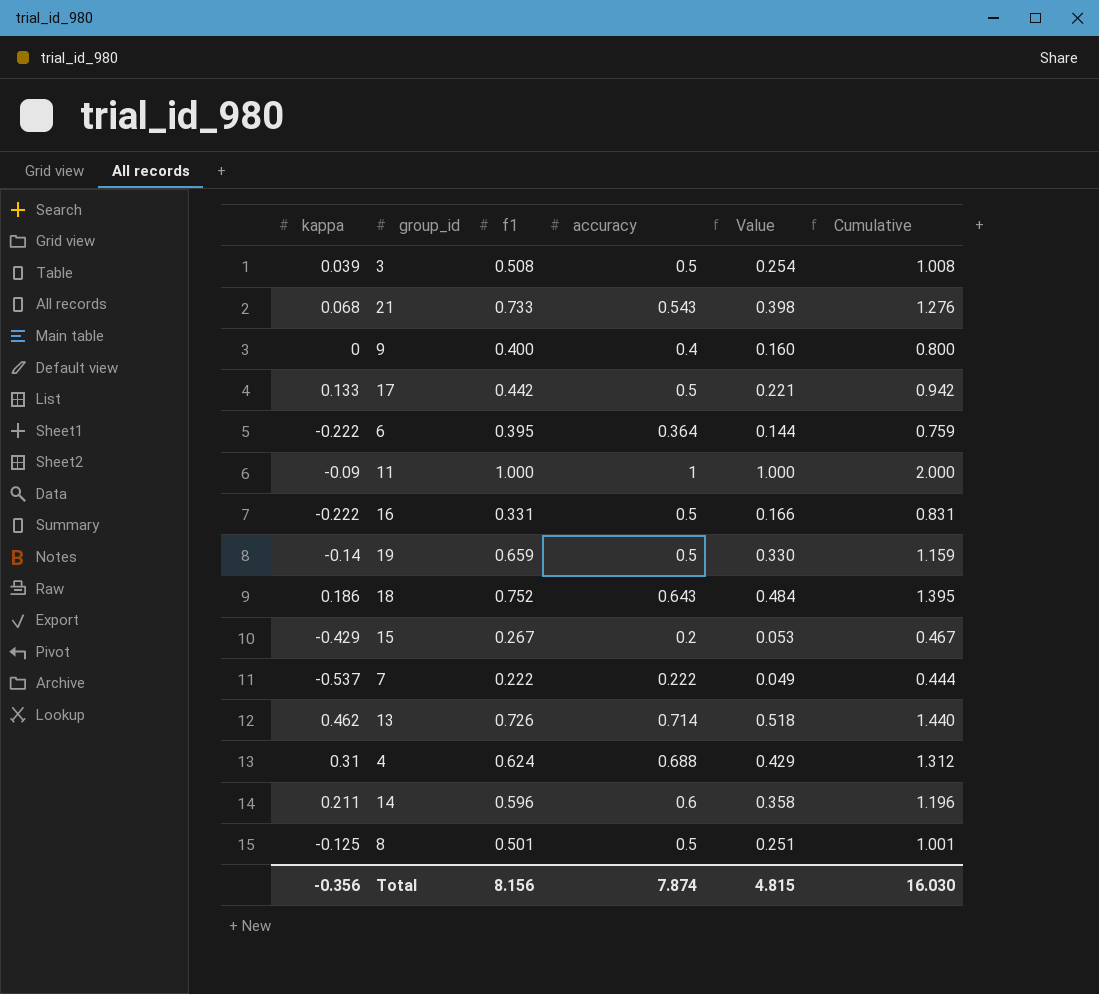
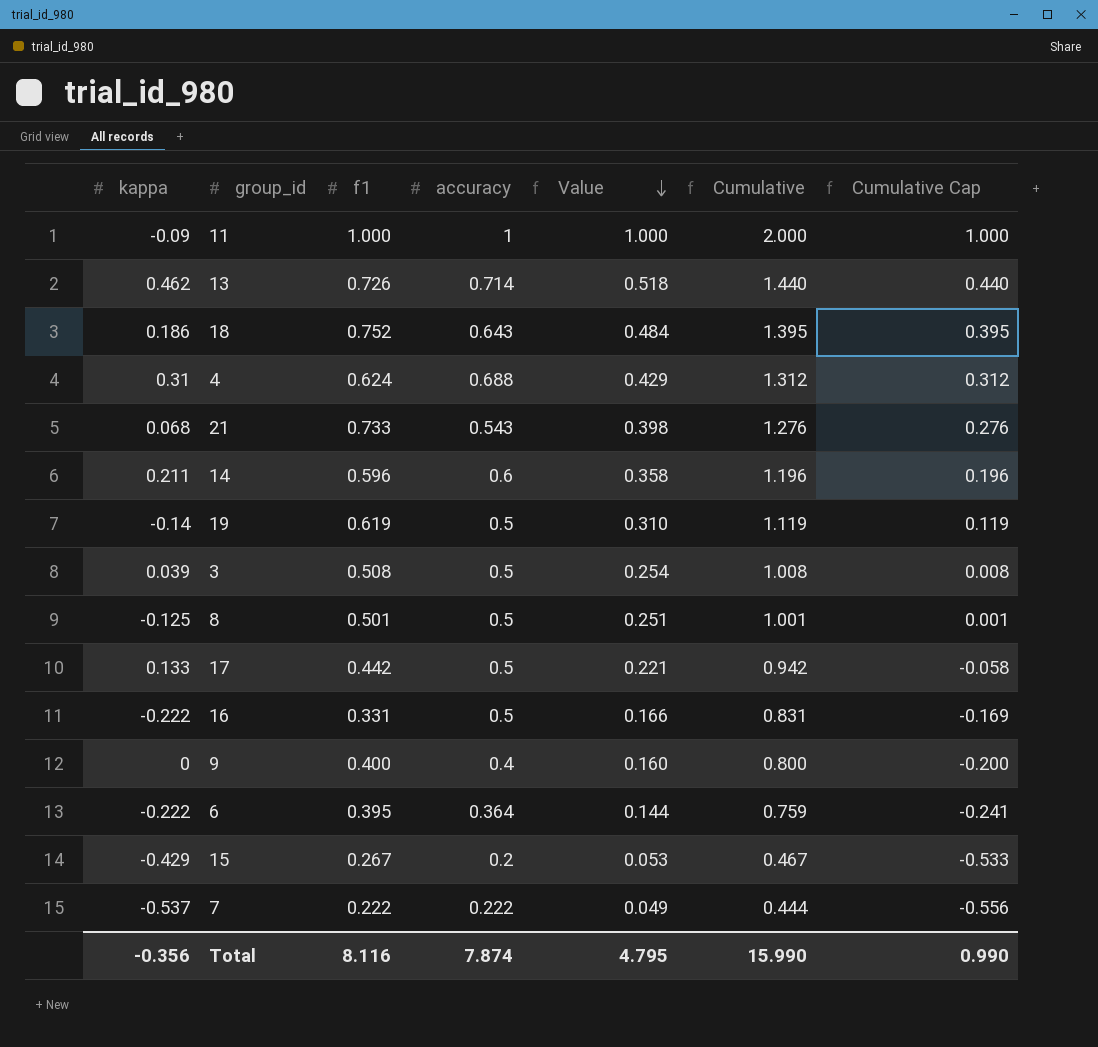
row order: none -> Value descending
column Cumulative Cap | formula: none -> [Cumulative] - 1
19 | f1: 0.659 -> 0.619
19 | Value: 0.330 -> 0.310
19 | Cumulative: 1.159 -> 1.119
Total | f1: 8.156 -> 8.116
Total | Value: 4.815 -> 4.795
Total | Cumulative: 16.030 -> 15.990

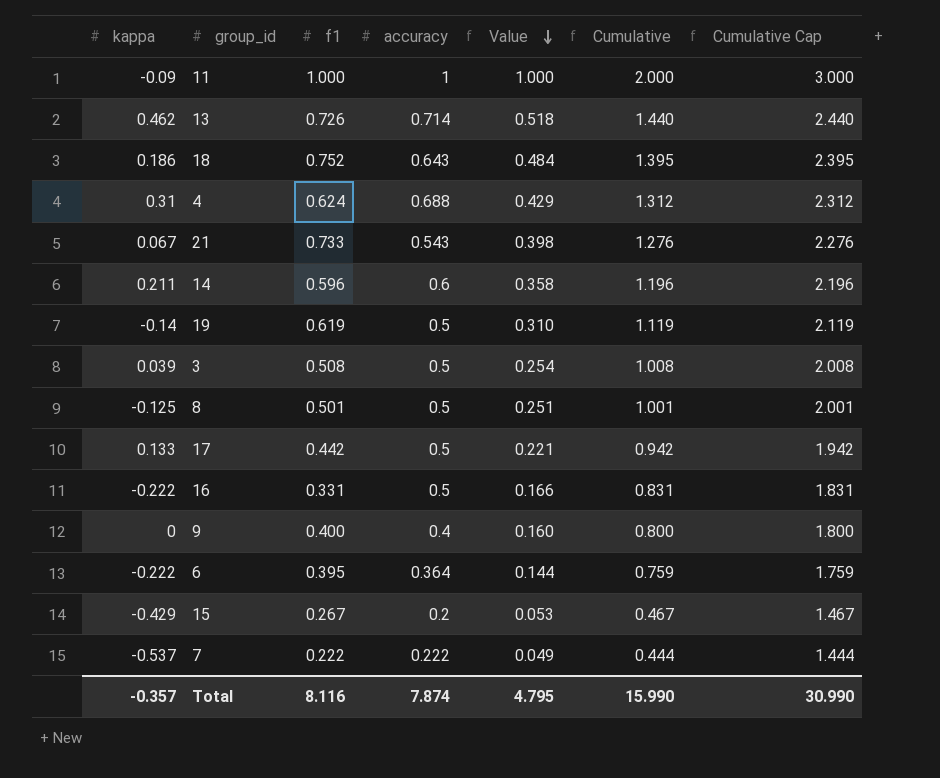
column Cumulative Cap | formula: [Cumulative] - 1 -> [Cumulative] + 1
21 | kappa: 0.068 -> 0.067
Total | kappa: -0.356 -> -0.357
Total | Cumulative Cap: 0.990 -> 30.990

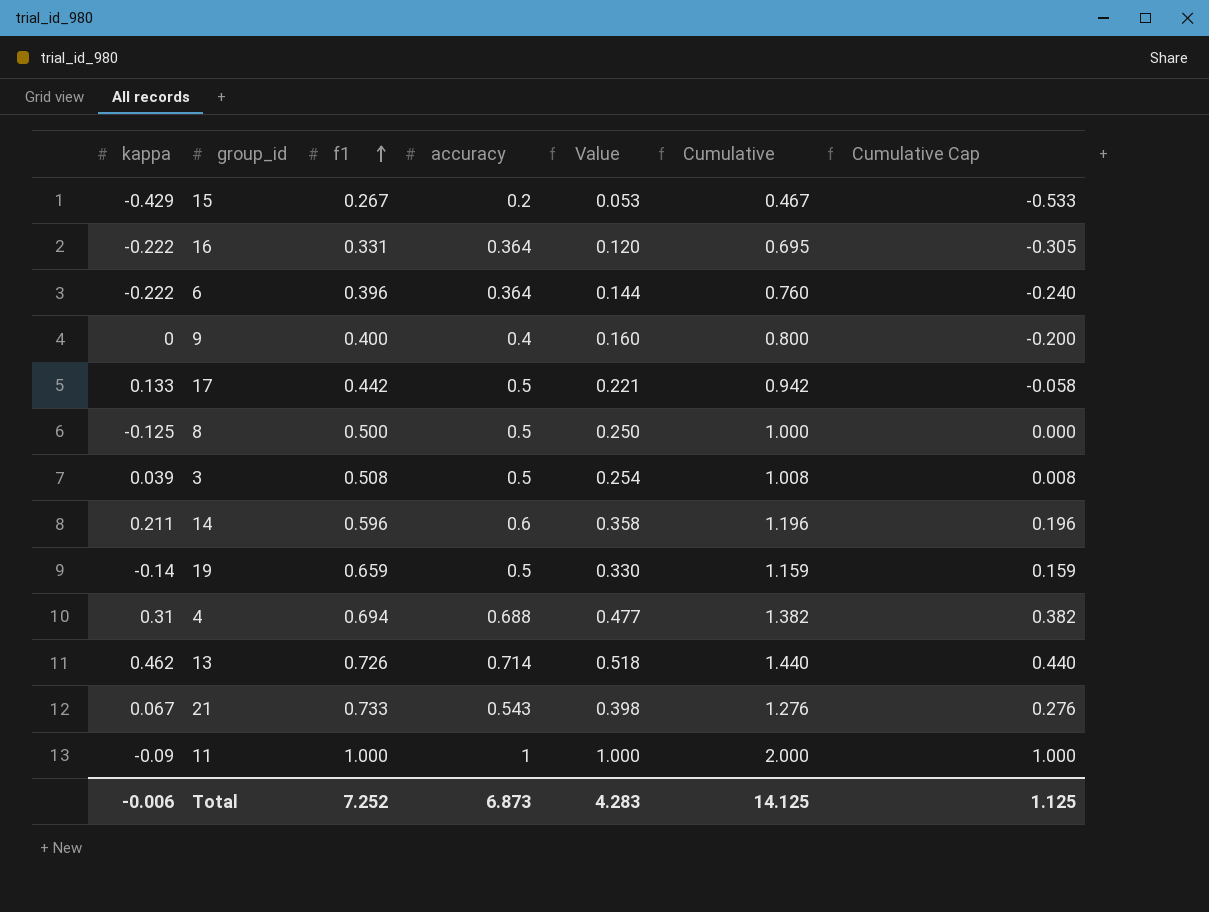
row order: Value descending -> f1 ascending
column Cumulative Cap | formula: [Cumulative] + 1 -> [Cumulative] - 1
row 18: 0.186 | 0.752 | 0.643 | 0.484 | 1.395 | 2.395 -> none
row 7: -0.537 | 0.222 | 0.222 | 0.049 | 0.444 | 1.444 -> none
16 | accuracy: 0.5 -> 0.364
16 | Value: 0.166 -> 0.120
16 | Cumulative: 0.831 -> 0.695
6 | f1: 0.395 -> 0.396
6 | Cumulative: 0.759 -> 0.760
8 | f1: 0.501 -> 0.500
8 | Value: 0.251 -> 0.250
8 | Cumulative: 1.001 -> 1.000
19 | f1: 0.619 -> 0.659
19 | Value: 0.310 -> 0.330
19 | Cumulative: 1.119 -> 1.159
4 | f1: 0.624 -> 0.694
4 | Value: 0.429 -> 0.477
4 | Cumulative: 1.312 -> 1.382
Total | kappa: -0.357 -> -0.006
Total | f1: 8.116 -> 7.252
Total | accuracy: 7.874 -> 6.873
Total | Value: 4.795 -> 4.283
Total | Cumulative: 15.990 -> 14.125
Total | Cumulative Cap: 30.990 -> 1.125

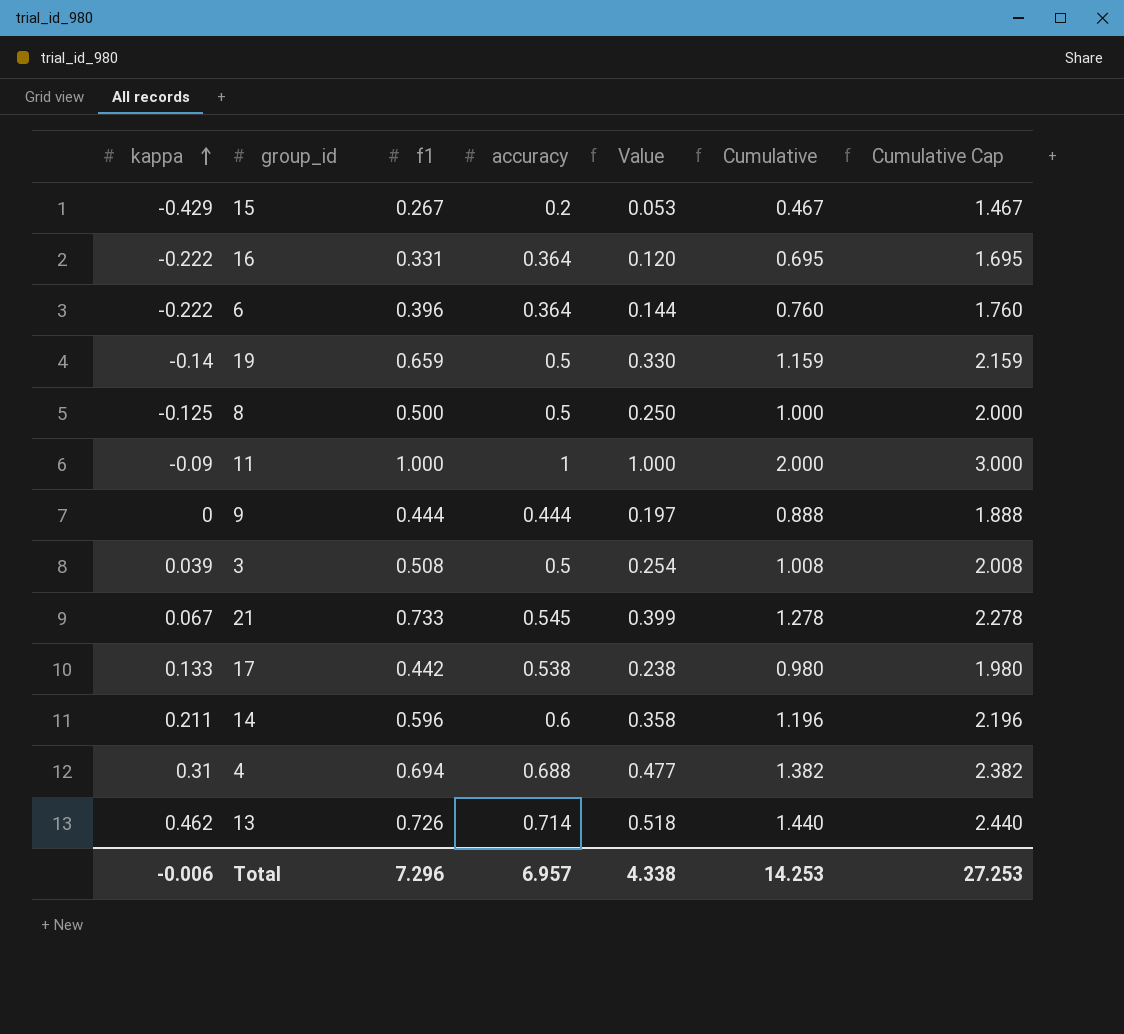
row order: f1 ascending -> kappa ascending
column Cumulative Cap | formula: [Cumulative] - 1 -> [Cumulative] + 1
9 | f1: 0.400 -> 0.444
9 | accuracy: 0.4 -> 0.444
9 | Value: 0.160 -> 0.197
9 | Cumulative: 0.800 -> 0.888
21 | accuracy: 0.543 -> 0.545
21 | Value: 0.398 -> 0.399
21 | Cumulative: 1.276 -> 1.278
17 | accuracy: 0.5 -> 0.538
17 | Value: 0.221 -> 0.238
17 | Cumulative: 0.942 -> 0.980
Total | f1: 7.252 -> 7.296
Total | accuracy: 6.873 -> 6.957
Total | Value: 4.283 -> 4.338
Total | Cumulative: 14.125 -> 14.253
Total | Cumulative Cap: 1.125 -> 27.253

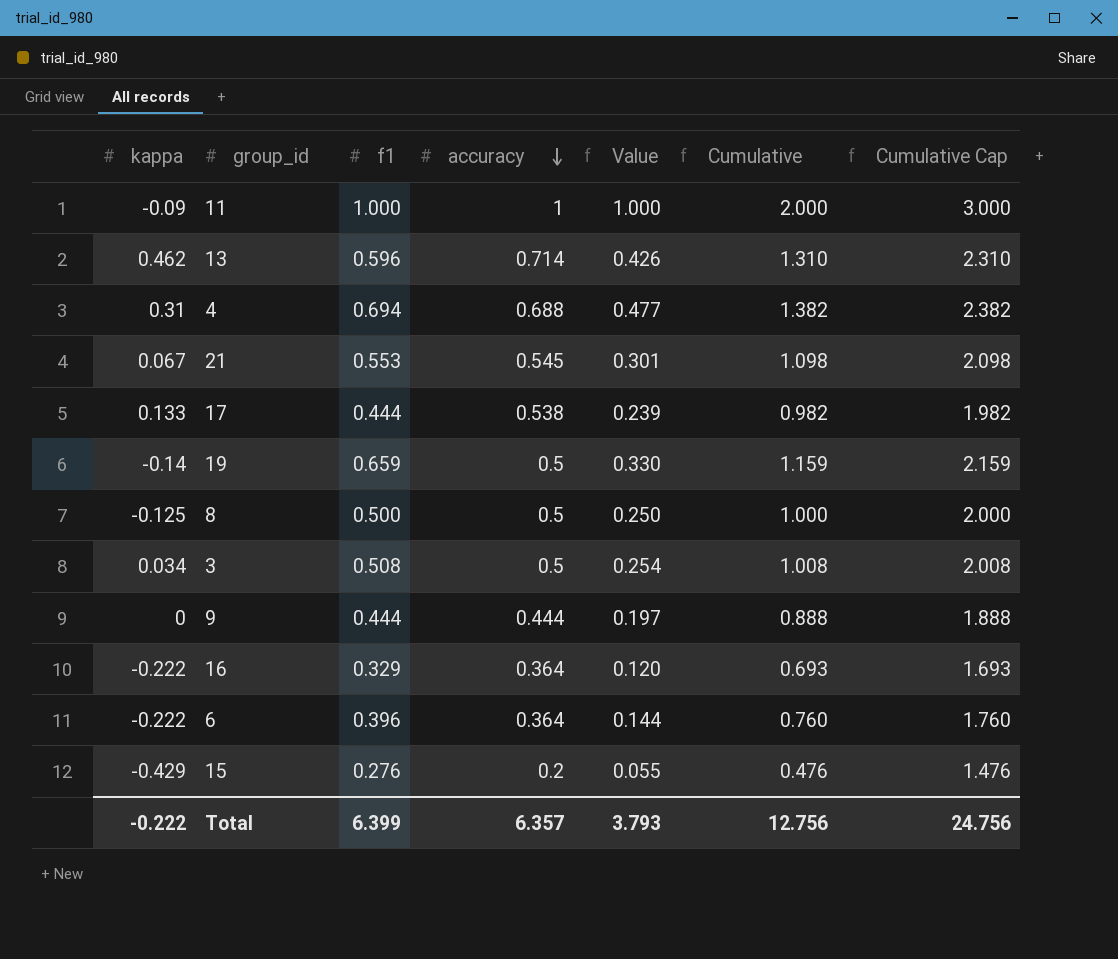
row order: kappa ascending -> accuracy descending
row 14: 0.211 | 0.596 | 0.6 | 0.358 | 1.196 | 2.196 -> none
13 | f1: 0.726 -> 0.596
13 | Value: 0.518 -> 0.426
13 | Cumulative: 1.440 -> 1.310
13 | Cumulative Cap: 2.440 -> 2.310
21 | f1: 0.733 -> 0.553
21 | Value: 0.399 -> 0.301
21 | Cumulative: 1.278 -> 1.098
21 | Cumulative Cap: 2.278 -> 2.098
17 | f1: 0.442 -> 0.444
17 | Value: 0.238 -> 0.239
17 | Cumulative: 0.980 -> 0.982
17 | Cumulative Cap: 1.980 -> 1.982
3 | kappa: 0.039 -> 0.034
16 | f1: 0.331 -> 0.329
16 | Cumulative: 0.695 -> 0.693
16 | Cumulative Cap: 1.695 -> 1.693
15 | f1: 0.267 -> 0.276
15 | Value: 0.053 -> 0.055
15 | Cumulative: 0.467 -> 0.476
15 | Cumulative Cap: 1.467 -> 1.476
Total | kappa: -0.006 -> -0.222
Total | f1: 7.296 -> 6.399
Total | accuracy: 6.957 -> 6.357
Total | Value: 4.338 -> 3.793
Total | Cumulative: 14.253 -> 12.756
Total | Cumulative Cap: 27.253 -> 24.756

